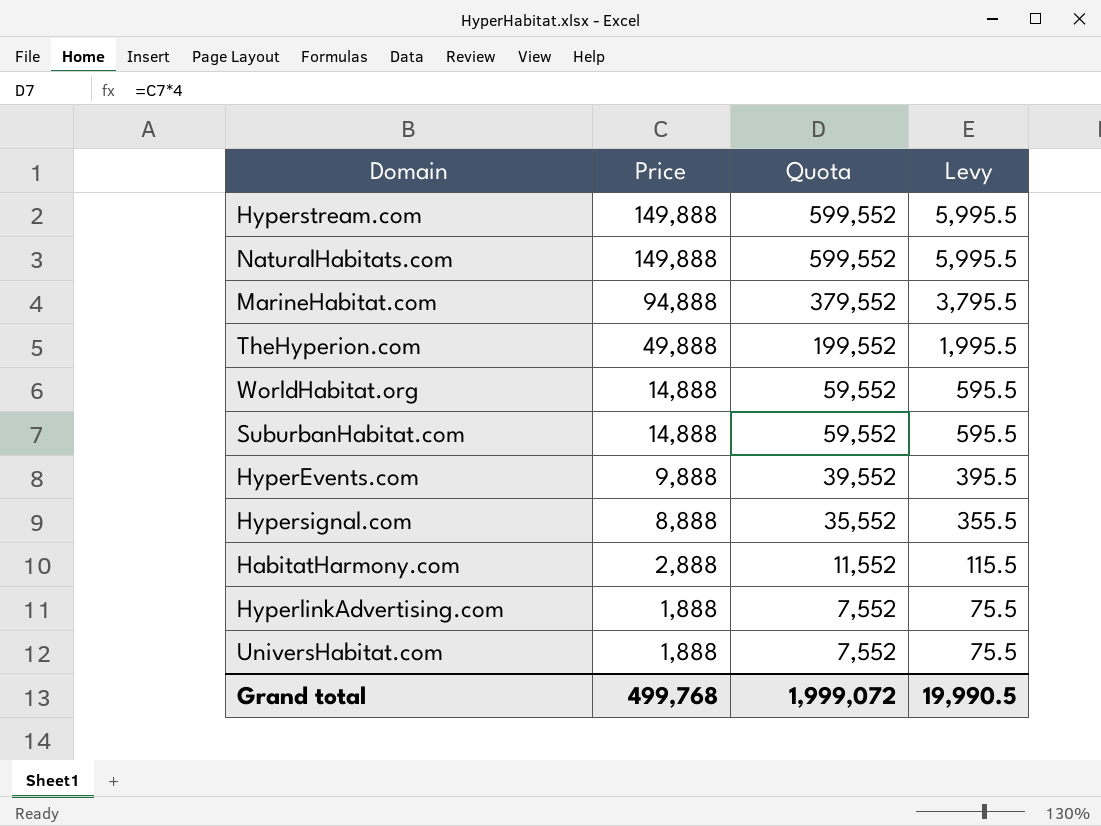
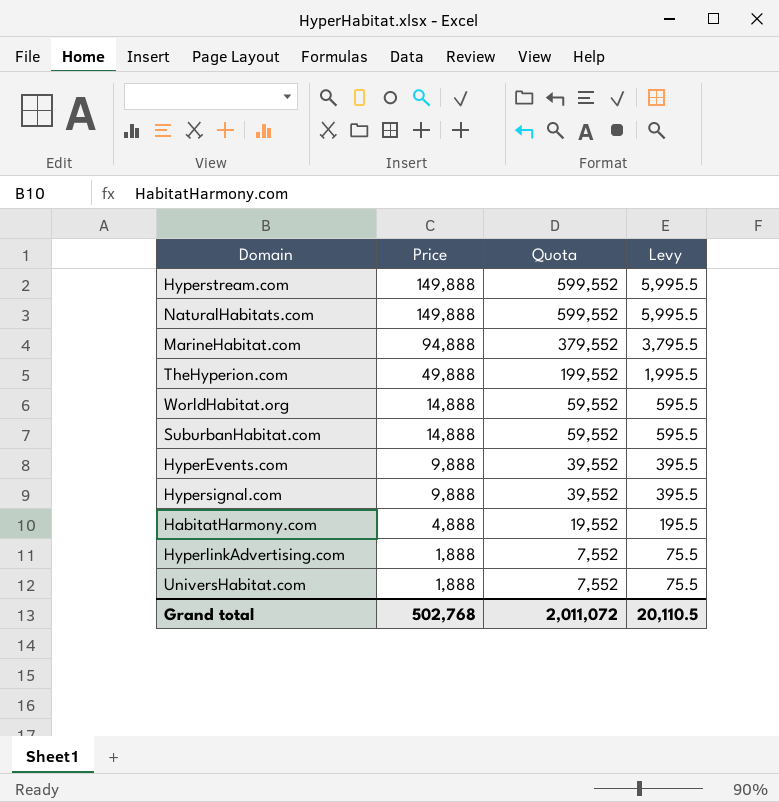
Hypersignal.com | Price: 8,888 -> 9,888
Hypersignal.com | Quota: 35,552 -> 39,552
Hypersignal.com | Levy: 355.5 -> 395.5
HabitatHarmony.com | Price: 2,888 -> 4,888
HabitatHarmony.com | Quota: 11,552 -> 19,552
HabitatHarmony.com | Levy: 115.5 -> 195.5
Grand total | Price: 499,768 -> 502,768
Grand total | Quota: 1,999,072 -> 2,011,072
Grand total | Levy: 19,990.5 -> 20,110.5

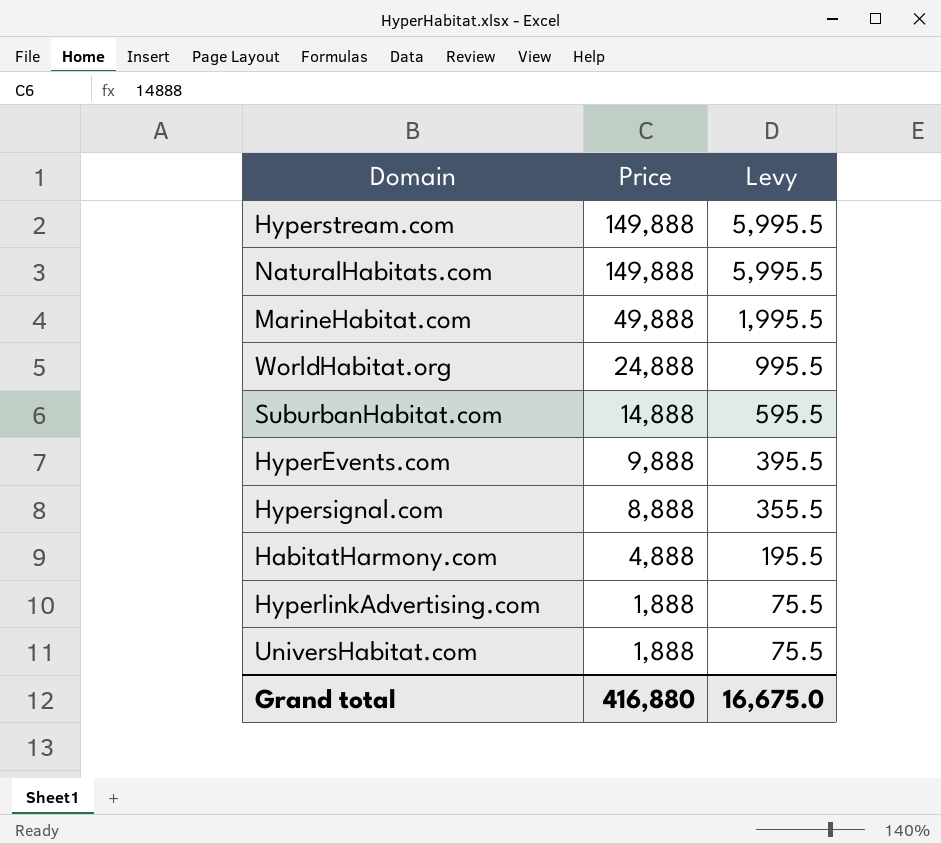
column Quota | formula: [Price] * 4 -> none
row TheHyperion.com: 49,888 | 199,552 | 1,995.5 -> none
MarineHabitat.com | Price: 94,888 -> 49,888
MarineHabitat.com | Levy: 3,795.5 -> 1,995.5
WorldHabitat.org | Price: 14,888 -> 24,888
WorldHabitat.org | Levy: 595.5 -> 995.5
Hypersignal.com | Price: 9,888 -> 8,888
Hypersignal.com | Levy: 395.5 -> 355.5
Grand total | Price: 502,768 -> 416,880
Grand total | Levy: 20,110.5 -> 16,675.0

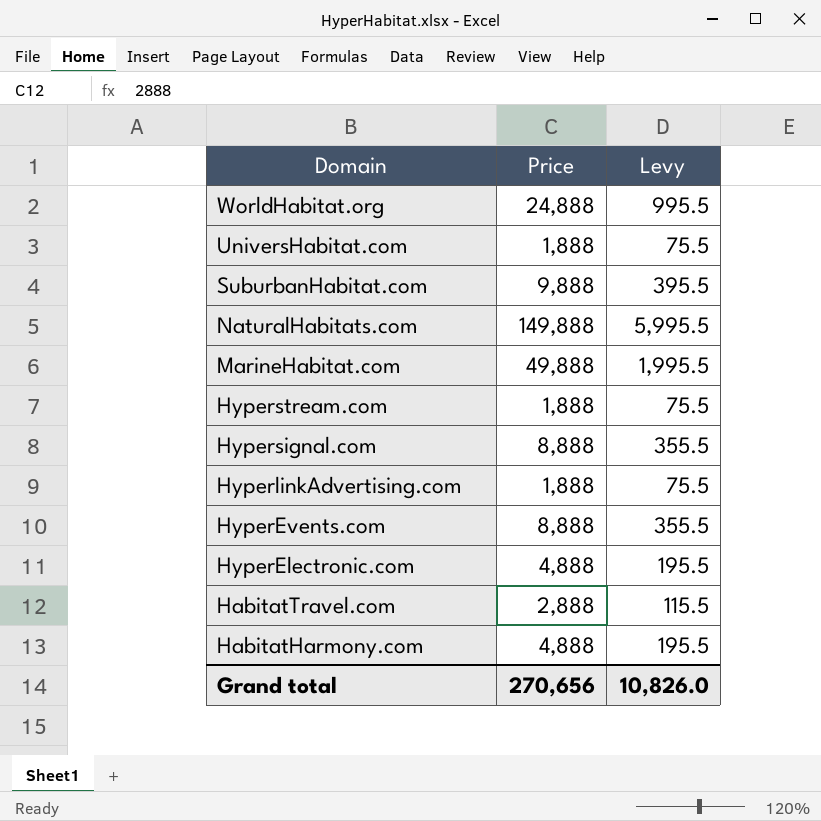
row order: Price descending -> Domain descending
SuburbanHabitat.com | Price: 14,888 -> 9,888
SuburbanHabitat.com | Levy: 595.5 -> 395.5
Hyperstream.com | Price: 149,888 -> 1,888
Hyperstream.com | Levy: 5,995.5 -> 75.5
HyperEvents.com | Price: 9,888 -> 8,888
HyperEvents.com | Levy: 395.5 -> 355.5
row HyperElectronic.com: none -> 4,888 | 195.5
row HabitatTravel.com: none -> 2,888 | 115.5
Grand total | Price: 416,880 -> 270,656
Grand total | Levy: 16,675.0 -> 10,826.0

